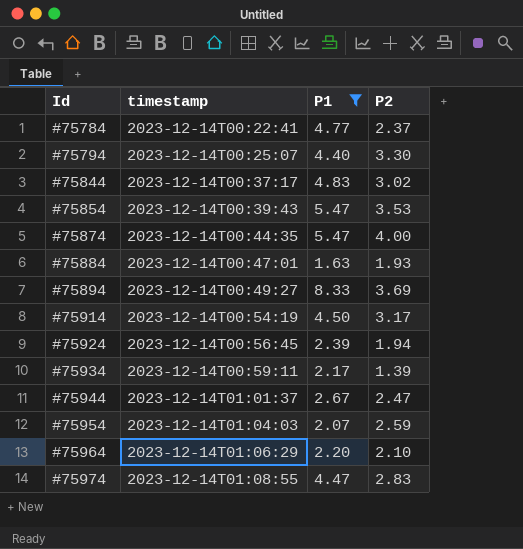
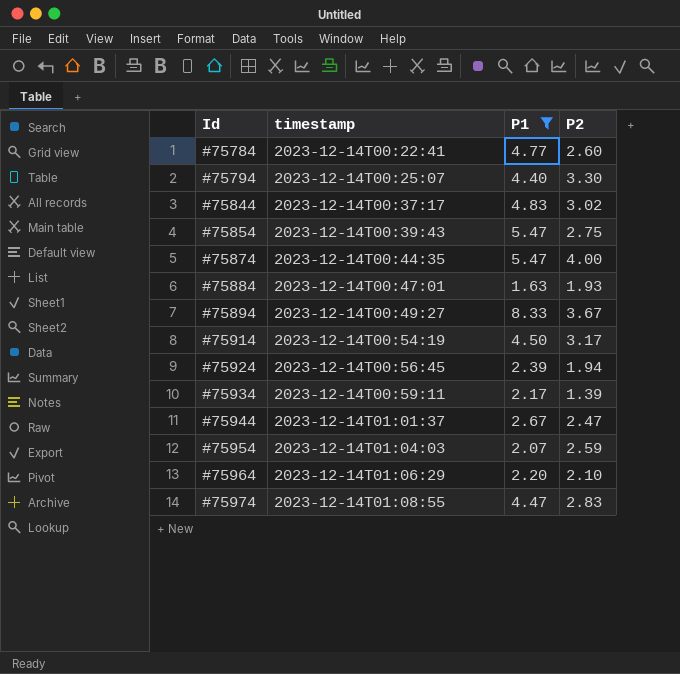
#75784 | P2: 2.37 -> 2.60
#75854 | P2: 3.53 -> 2.75
#75894 | P2: 3.69 -> 3.67

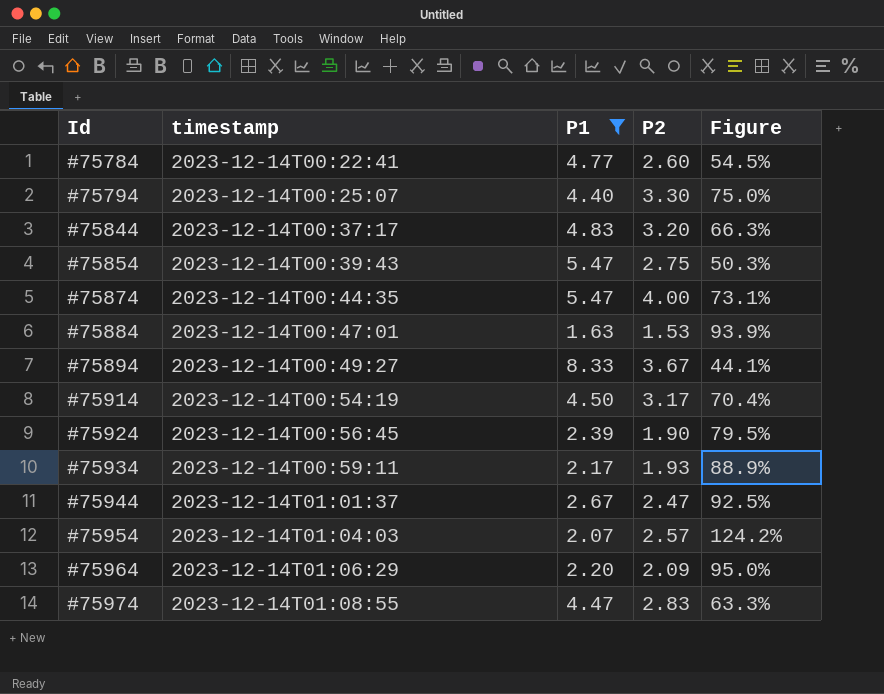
column Figure | formula: none -> [P2] / [P1]
#75844 | P2: 3.02 -> 3.20
#75884 | P2: 1.93 -> 1.53
#75924 | P2: 1.94 -> 1.90
#75934 | P2: 1.39 -> 1.93
#75954 | P2: 2.59 -> 2.57
#75964 | P2: 2.10 -> 2.09

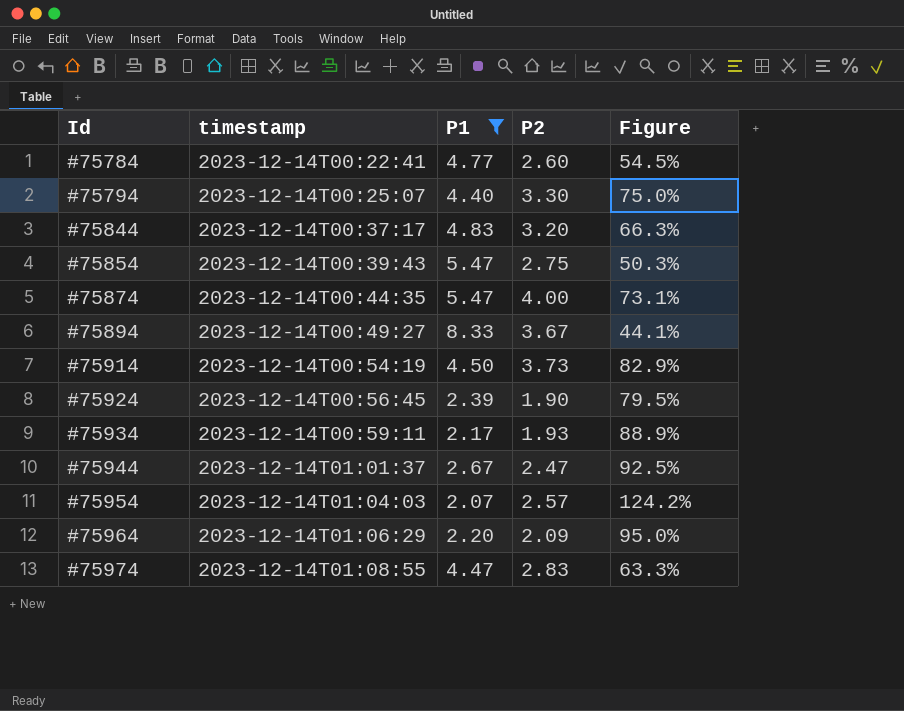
row #75884: 2023-12-14T00:47:01 | 1.63 | 1.53 | 93.9% -> none
#75914 | P2: 3.17 -> 3.73
#75914 | Figure: 70.4% -> 82.9%

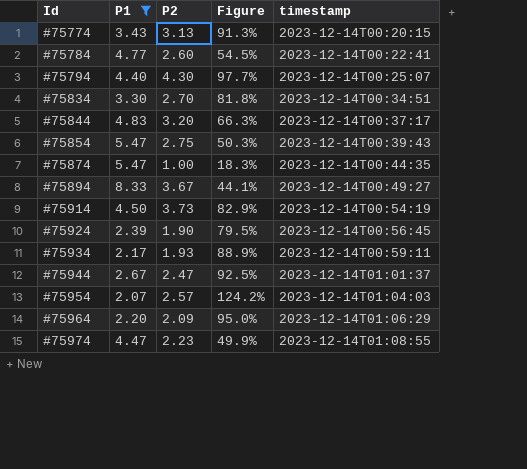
column timestamp | position: 2 -> 5
row #75774: none -> 3.43 | 3.13 | 91.3% | 2023-12-14T00:20:15
#75794 | P2: 3.30 -> 4.30
#75794 | Figure: 75.0% -> 97.7%
row #75834: none -> 3.30 | 2.70 | 81.8% | 2023-12-14T00:34:51
#75874 | P2: 4.00 -> 1.00
#75874 | Figure: 73.1% -> 18.3%
#75974 | P2: 2.83 -> 2.23
#75974 | Figure: 63.3% -> 49.9%

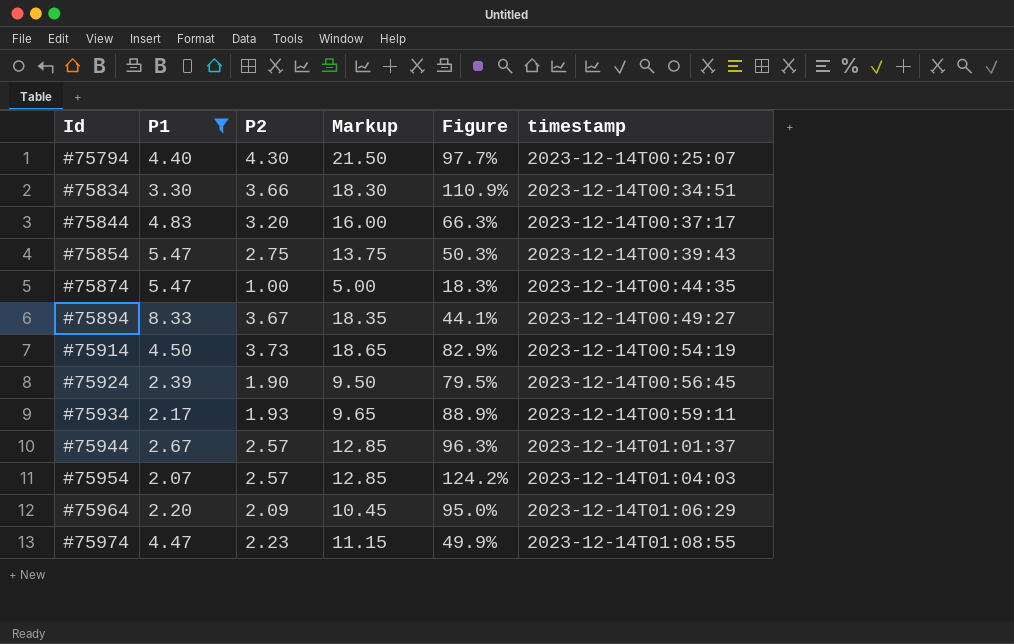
column Markup | formula: none -> [P2] * 5
row #75774: 3.43 | 3.13 | 91.3% | 2023-12-14T00:20:15 -> none
row #75784: 4.77 | 2.60 | 54.5% | 2023-12-14T00:22:41 -> none
#75834 | P2: 2.70 -> 3.66
#75834 | Figure: 81.8% -> 110.9%
#75944 | P2: 2.47 -> 2.57
#75944 | Figure: 92.5% -> 96.3%

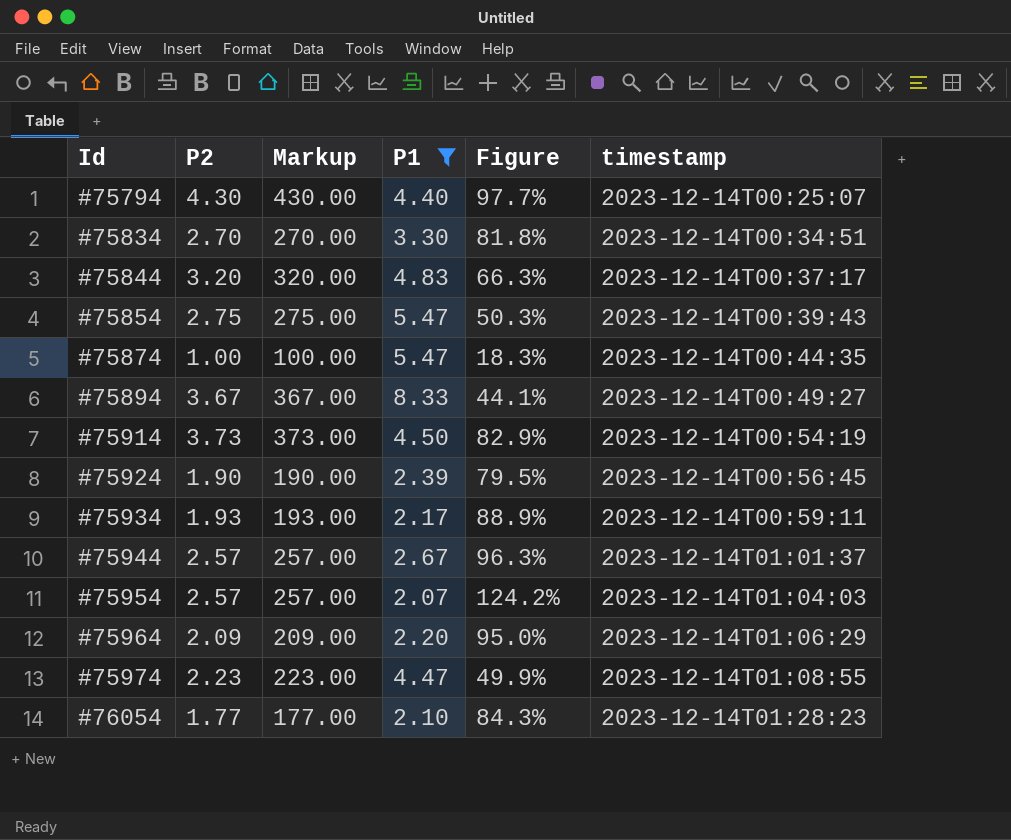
column Markup | formula: [P2] * 5 -> [P2] * 100
column P1 | position: 2 -> 4
#75834 | P2: 3.66 -> 2.70
#75834 | Figure: 110.9% -> 81.8%
row #76054: none -> 1.77 | 177.00 | 2.10 | 84.3% | 2023-12-14T01:28:23

